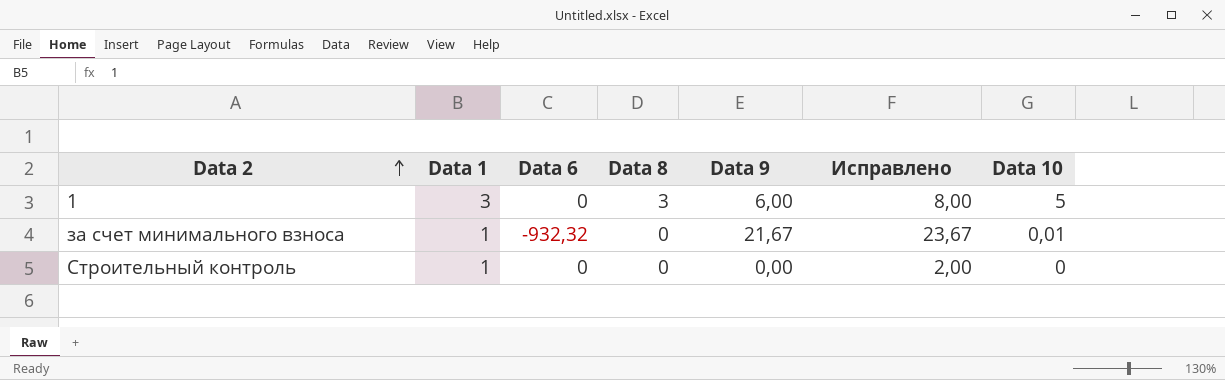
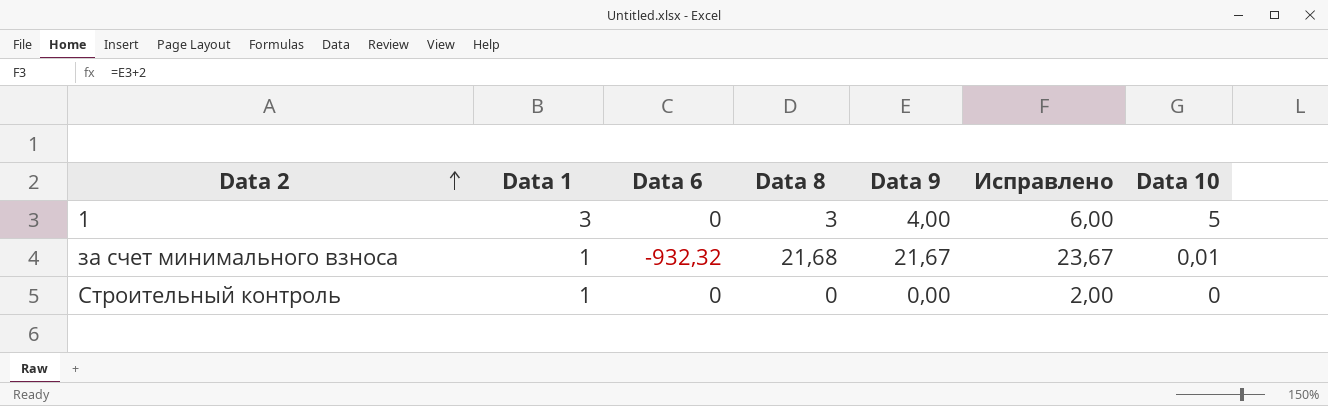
1 | Data 9: 6,00 -> 4,00
1 | Исправлено: 8,00 -> 6,00
за счет минимального взноса | Data 8: 0 -> 21,68

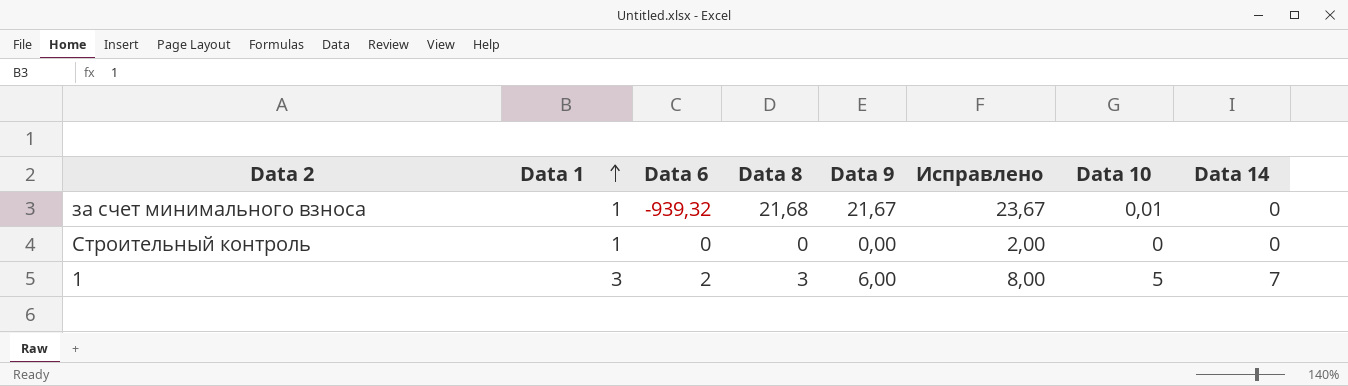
row order: Data 2 ascending -> Data 1 ascending
column Data 14 | position: none -> 8
за счет минимального взноса | Data 6: -932,32 -> -939,32
1 | Data 6: 0 -> 2
1 | Data 9: 4,00 -> 6,00
1 | Исправлено: 6,00 -> 8,00

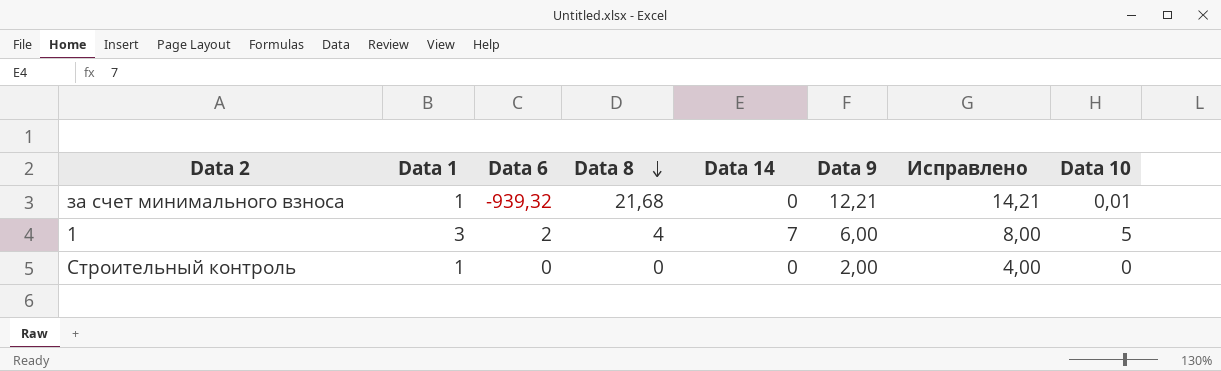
row order: Data 1 ascending -> Data 8 descending
column Data 14 | position: 8 -> 5
за счет минимального взноса | Data 9: 21,67 -> 12,21
за счет минимального взноса | Исправлено: 23,67 -> 14,21
1 | Data 8: 3 -> 4
Строительный контроль | Data 9: 0,00 -> 2,00
Строительный контроль | Исправлено: 2,00 -> 4,00

